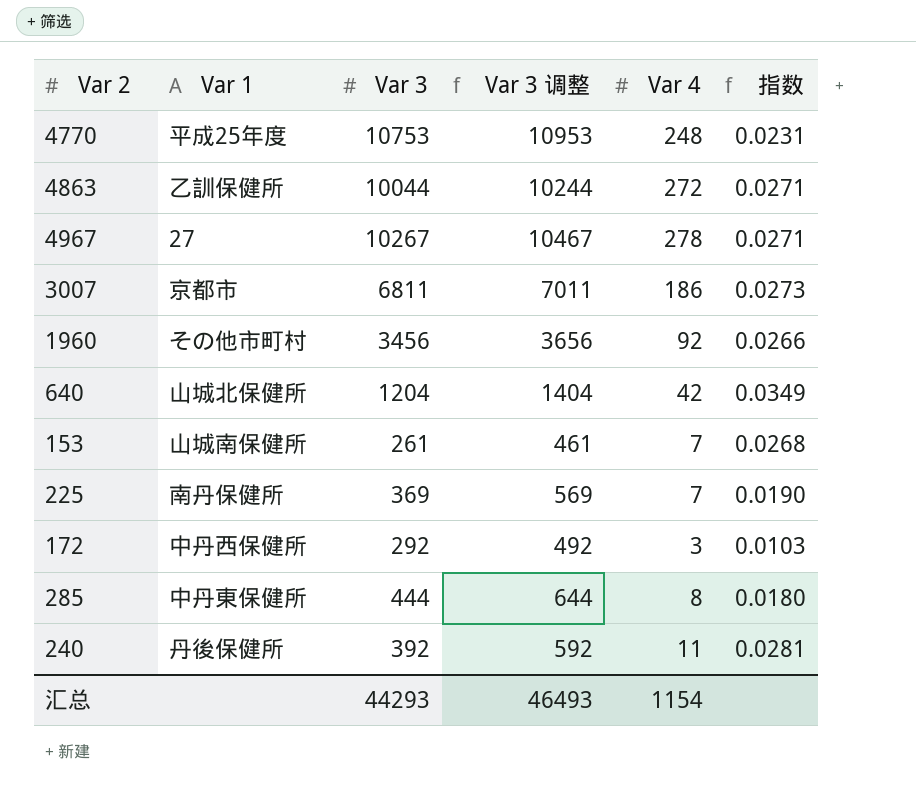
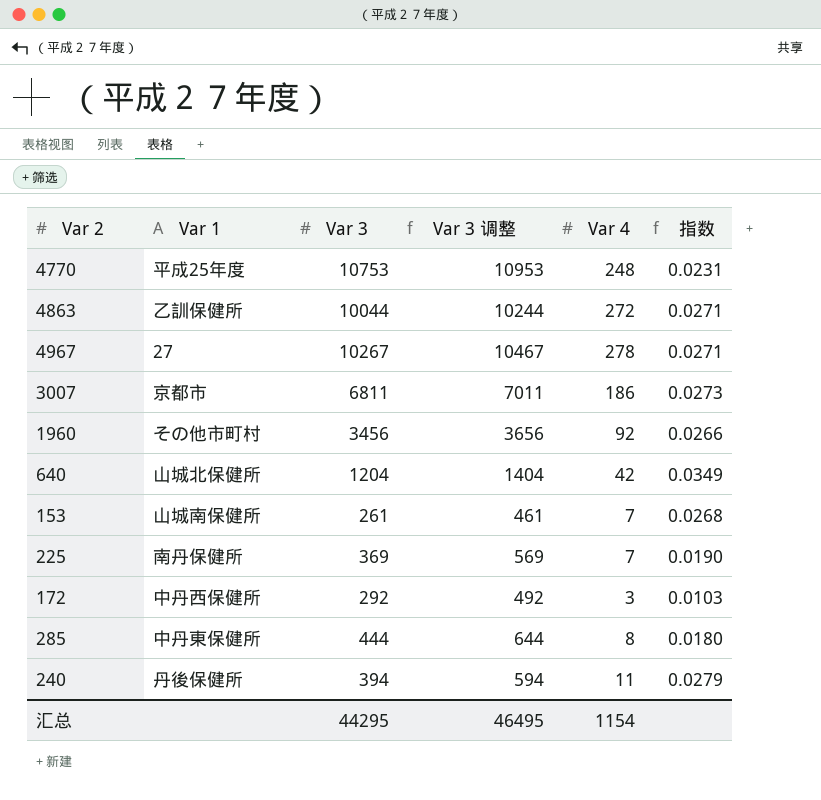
240 | Var 3: 392 -> 394
240 | Var 3 调整: 592 -> 594
240 | 指数: 0.0281 -> 0.0279
汇总 | Var 3: 44293 -> 44295
汇总 | Var 3 调整: 46493 -> 46495

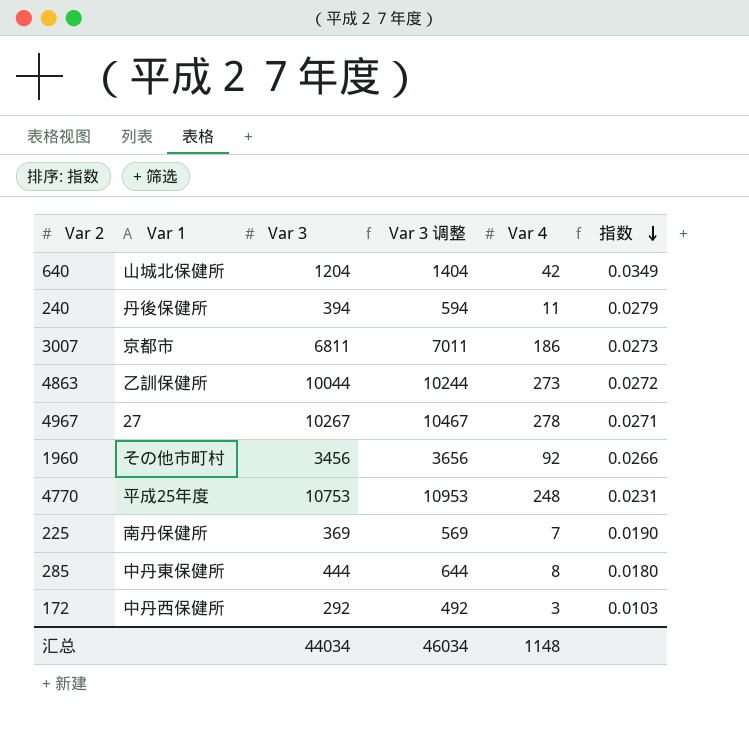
row order: none -> 指数 descending
row 153: 山城南保健所 | 261 | 461 | 7 | 0.0268 -> none
4863 | Var 4: 272 -> 273
4863 | 指数: 0.0271 -> 0.0272
汇总 | Var 3: 44295 -> 44034
汇总 | Var 3 调整: 46495 -> 46034
汇总 | Var 4: 1154 -> 1148

